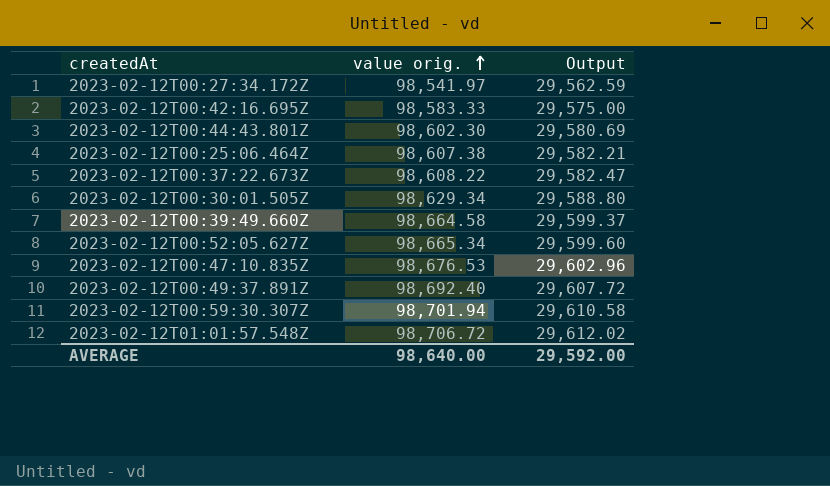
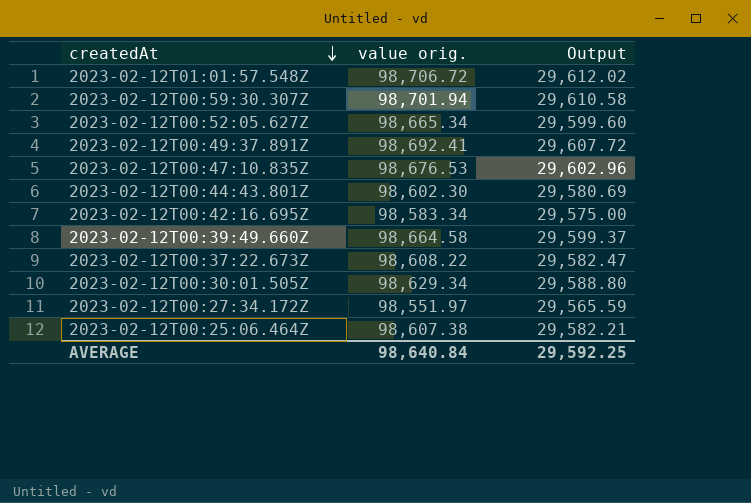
row order: value orig. ascending -> createdAt descending
2023-02-12T00:49:37.891Z | value orig.: 98,692.40 -> 98,692.41
2023-02-12T00:42:16.695Z | value orig.: 98,583.33 -> 98,583.34
2023-02-12T00:27:34.172Z | value orig.: 98,541.97 -> 98,551.97
2023-02-12T00:27:34.172Z | Output: 29,562.59 -> 29,565.59
AVERAGE | value orig.: 98,640.00 -> 98,640.84
AVERAGE | Output: 29,592.00 -> 29,592.25

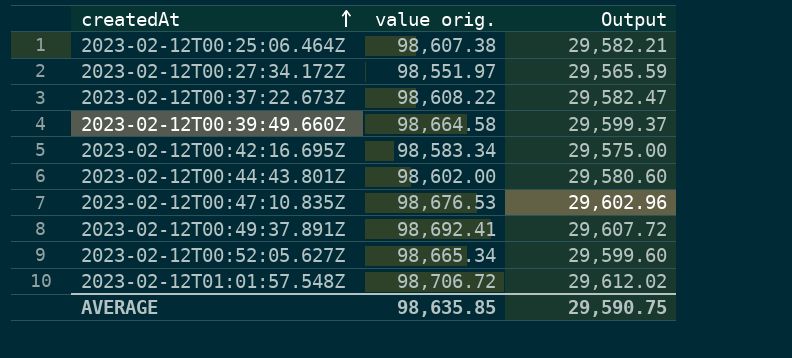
row order: createdAt descending -> createdAt ascending
row 2023-02-12T00:59:30.307Z: 98,701.94 | 29,610.58 -> none
row 2023-02-12T00:30:01.505Z: 98,629.34 | 29,588.80 -> none
2023-02-12T00:44:43.801Z | value orig.: 98,602.30 -> 98,602.00
2023-02-12T00:44:43.801Z | Output: 29,580.69 -> 29,580.60
AVERAGE | value orig.: 98,640.84 -> 98,635.85
AVERAGE | Output: 29,592.25 -> 29,590.75

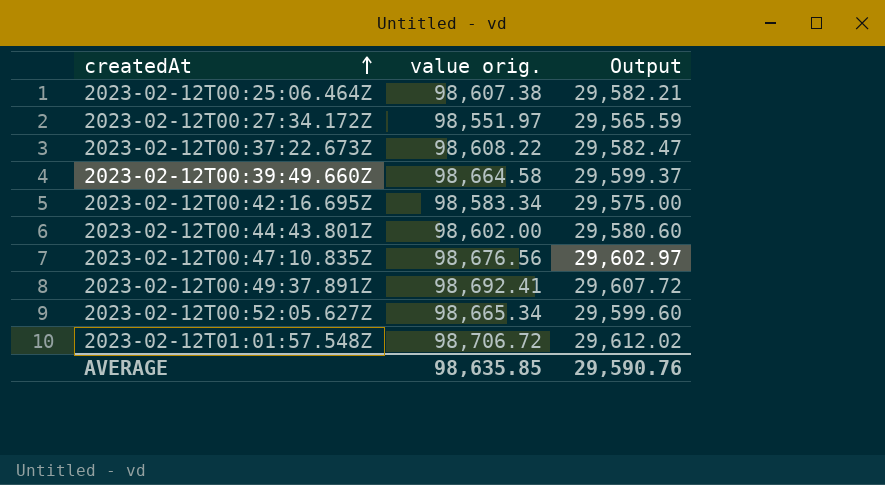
2023-02-12T00:47:10.835Z | value orig.: 98,676.53 -> 98,676.56
2023-02-12T00:47:10.835Z | Output: 29,602.96 -> 29,602.97
AVERAGE | Output: 29,590.75 -> 29,590.76

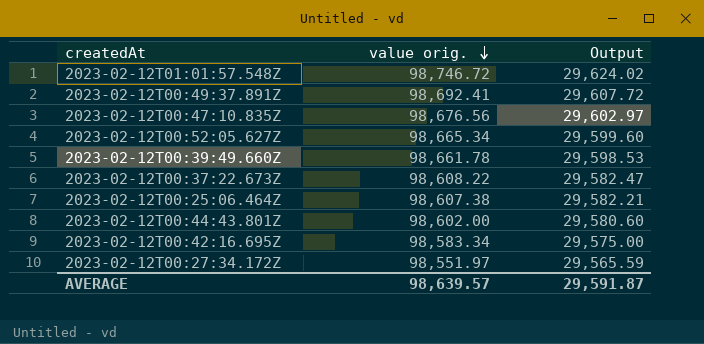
row order: createdAt ascending -> value orig. descending
2023-02-12T01:01:57.548Z | value orig.: 98,706.72 -> 98,746.72
2023-02-12T01:01:57.548Z | Output: 29,612.02 -> 29,624.02
2023-02-12T00:39:49.660Z | value orig.: 98,664.58 -> 98,661.78
2023-02-12T00:39:49.660Z | Output: 29,599.37 -> 29,598.53
AVERAGE | value orig.: 98,635.85 -> 98,639.57
AVERAGE | Output: 29,590.76 -> 29,591.87

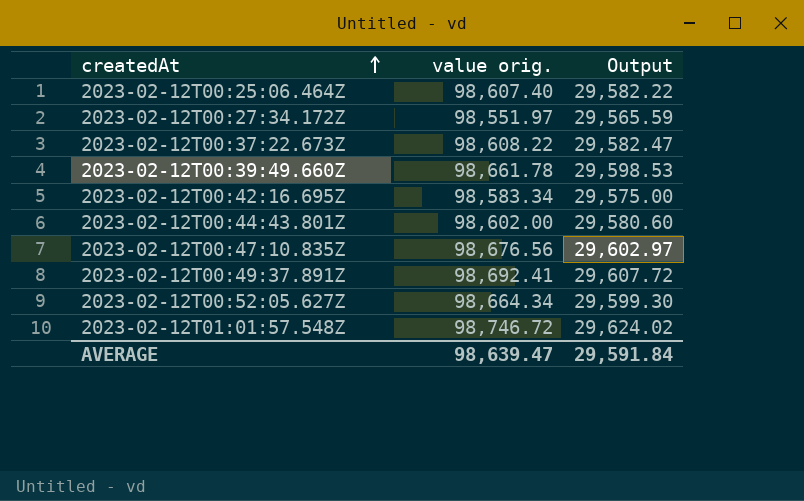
row order: value orig. descending -> createdAt ascending
2023-02-12T00:25:06.464Z | value orig.: 98,607.38 -> 98,607.40
2023-02-12T00:25:06.464Z | Output: 29,582.21 -> 29,582.22
2023-02-12T00:52:05.627Z | value orig.: 98,665.34 -> 98,664.34
2023-02-12T00:52:05.627Z | Output: 29,599.60 -> 29,599.30
AVERAGE | value orig.: 98,639.57 -> 98,639.47
AVERAGE | Output: 29,591.87 -> 29,591.84

